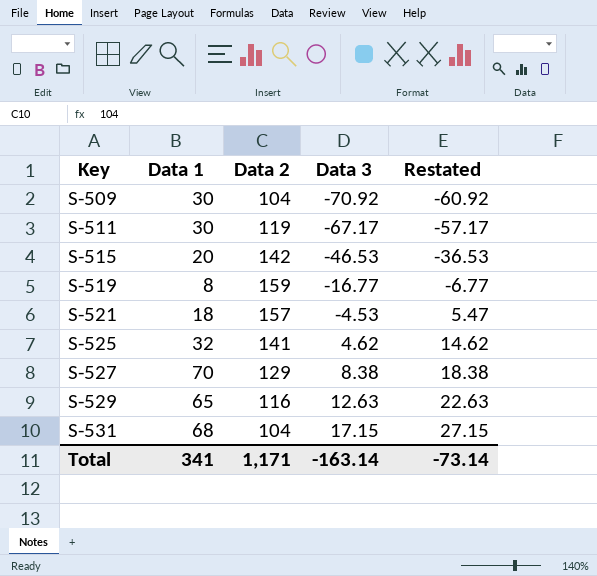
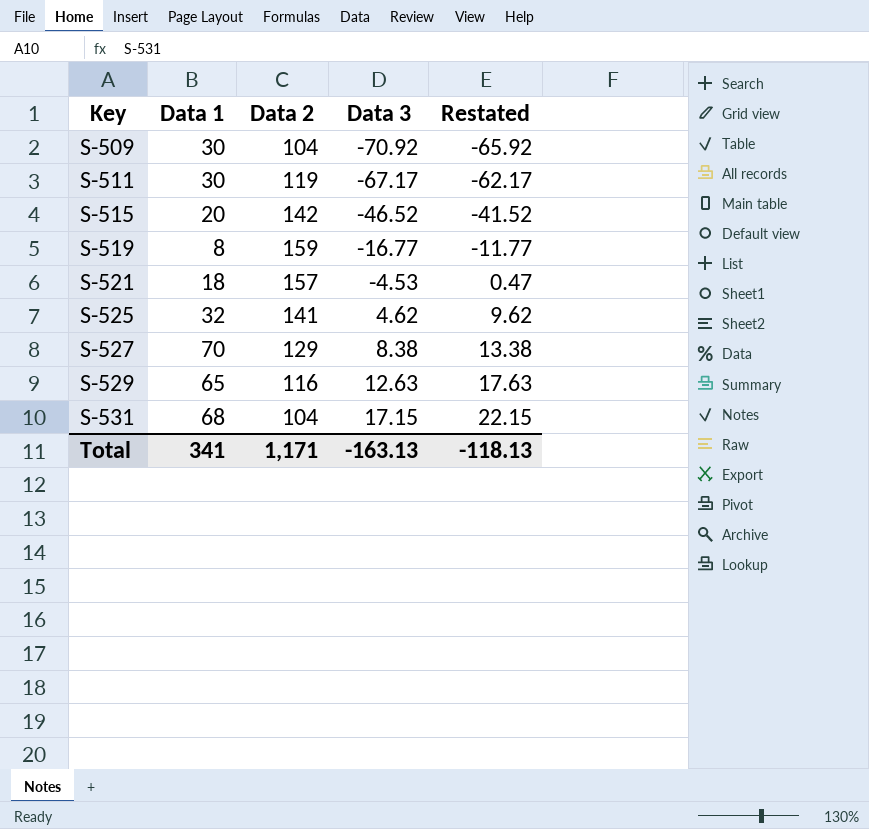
column Restated | formula: [Data 3] + 10 -> [Data 3] + 5
S-515 | Data 3: -46.53 -> -46.52
Total | Data 3: -163.14 -> -163.13
Total | Restated: -73.14 -> -118.13

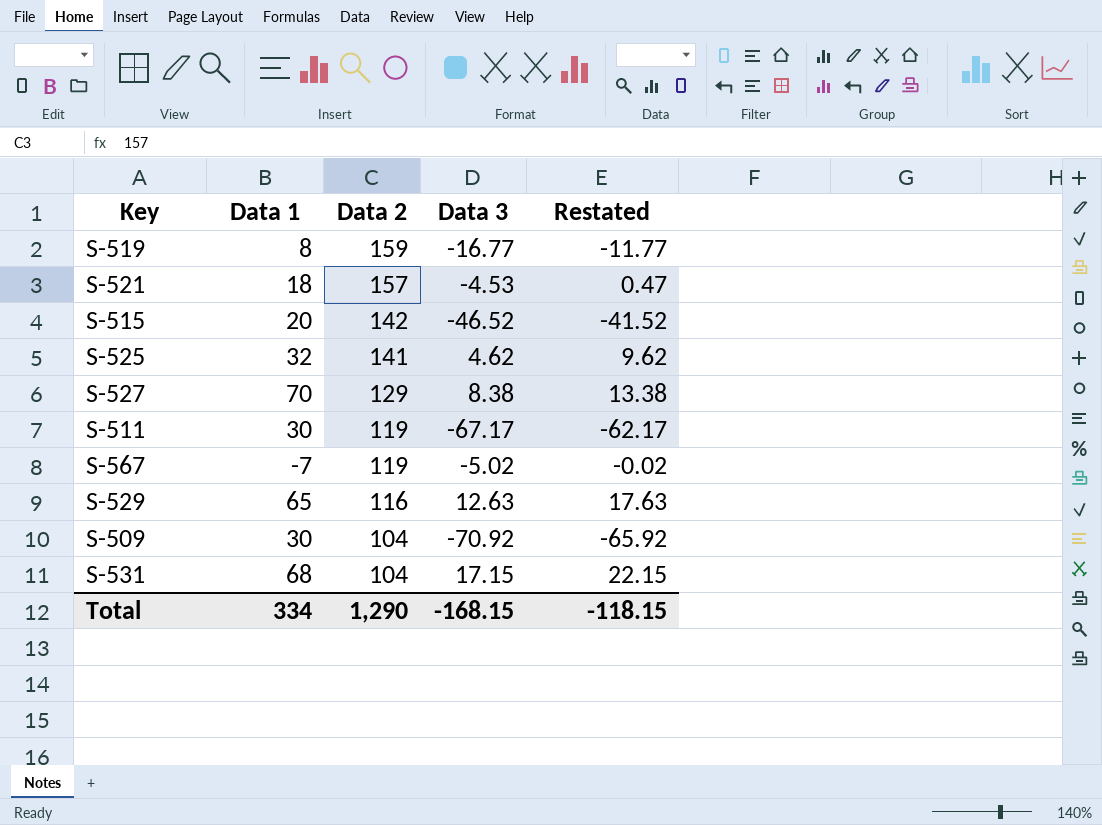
row order: Key ascending -> Data 2 descending
row S-567: none -> -7 | 119 | -5.02 | -0.02
Total | Data 1: 341 -> 334
Total | Data 2: 1,171 -> 1,290
Total | Data 3: -163.13 -> -168.15
Total | Restated: -118.13 -> -118.15

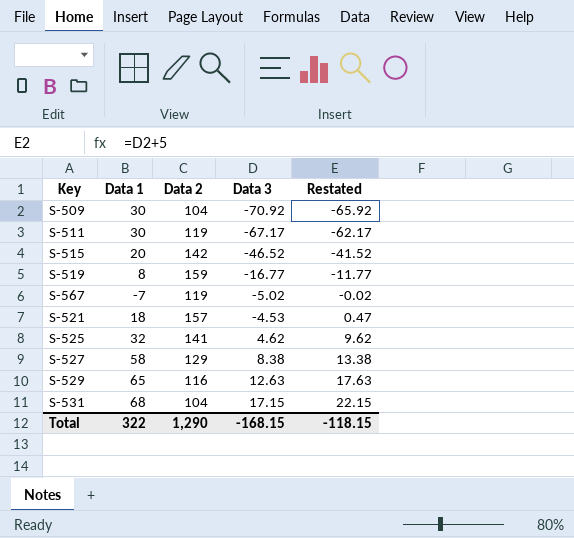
row order: Data 2 descending -> Data 3 ascending
S-527 | Data 1: 70 -> 58
Total | Data 1: 334 -> 322

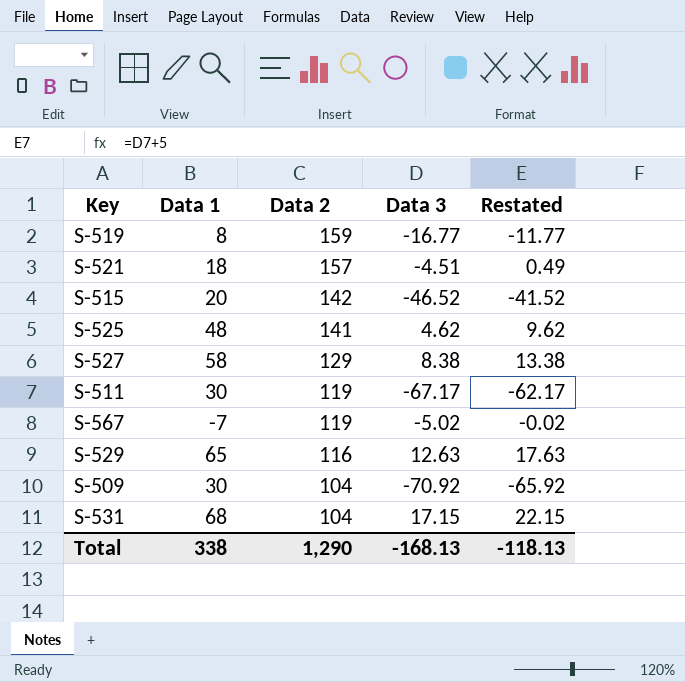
row order: Data 3 ascending -> Data 2 descending
S-521 | Data 3: -4.53 -> -4.51
S-521 | Restated: 0.47 -> 0.49
S-525 | Data 1: 32 -> 48
Total | Data 1: 322 -> 338
Total | Data 3: -168.15 -> -168.13
Total | Restated: -118.15 -> -118.13

